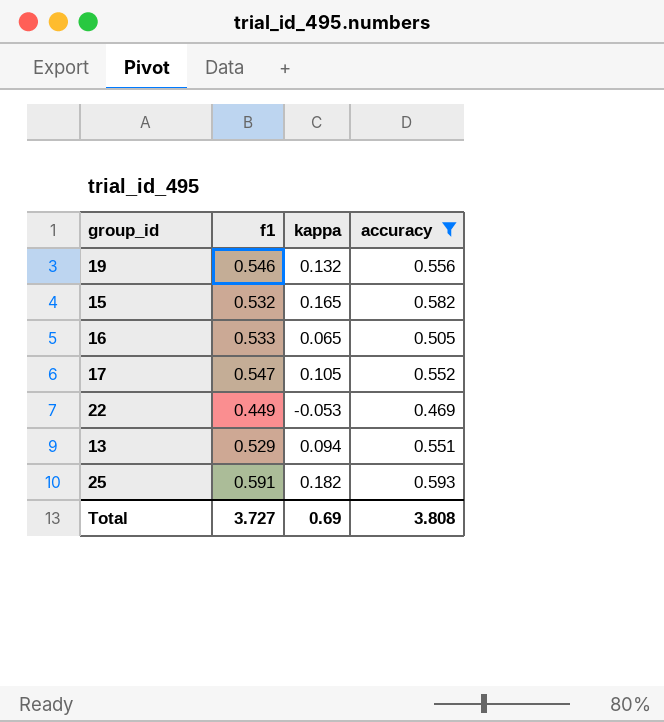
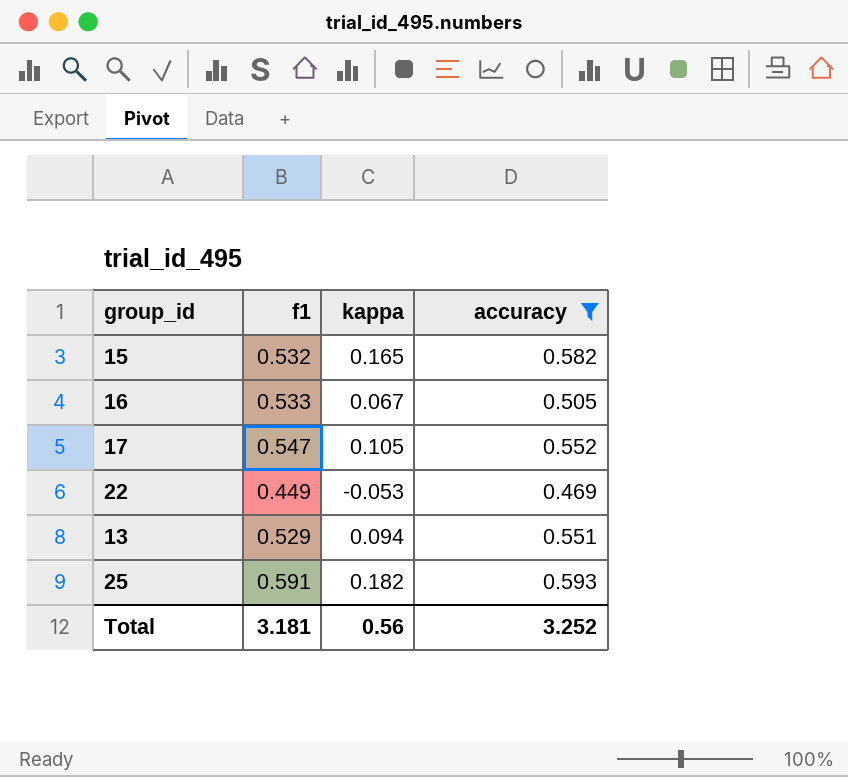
row 19: 0.546 | 0.132 | 0.556 -> none
16 | kappa: 0.065 -> 0.067
Total | f1: 3.727 -> 3.181
Total | kappa: 0.69 -> 0.56
Total | accuracy: 3.808 -> 3.252

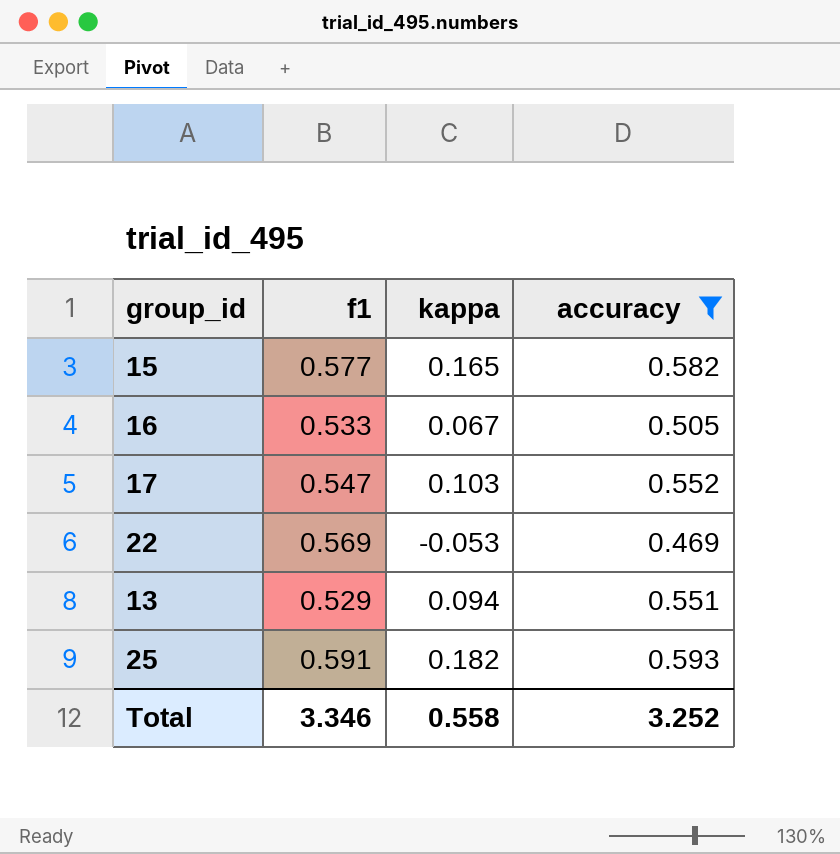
15 | f1: 0.532 -> 0.577
17 | kappa: 0.105 -> 0.103
22 | f1: 0.449 -> 0.569
Total | f1: 3.181 -> 3.346
Total | kappa: 0.56 -> 0.558

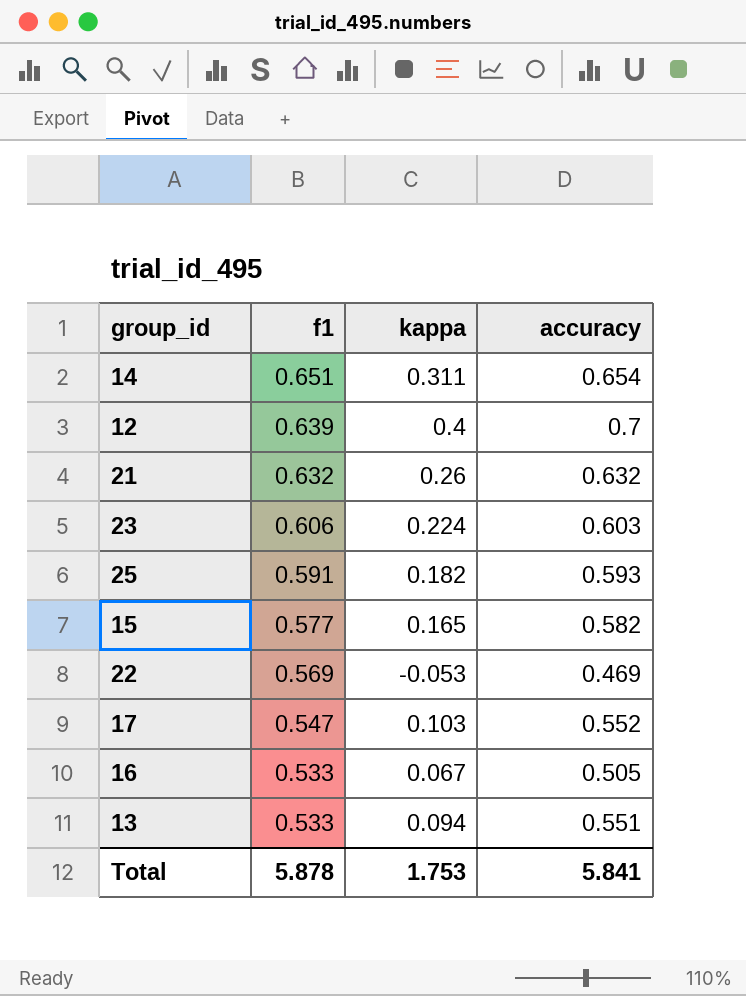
filter: accuracy <= 0.593 -> none
row order: none -> f1 descending
13 | f1: 0.529 -> 0.533
Total | f1: 3.346 -> 5.878
Total | kappa: 0.558 -> 1.753
Total | accuracy: 3.252 -> 5.841

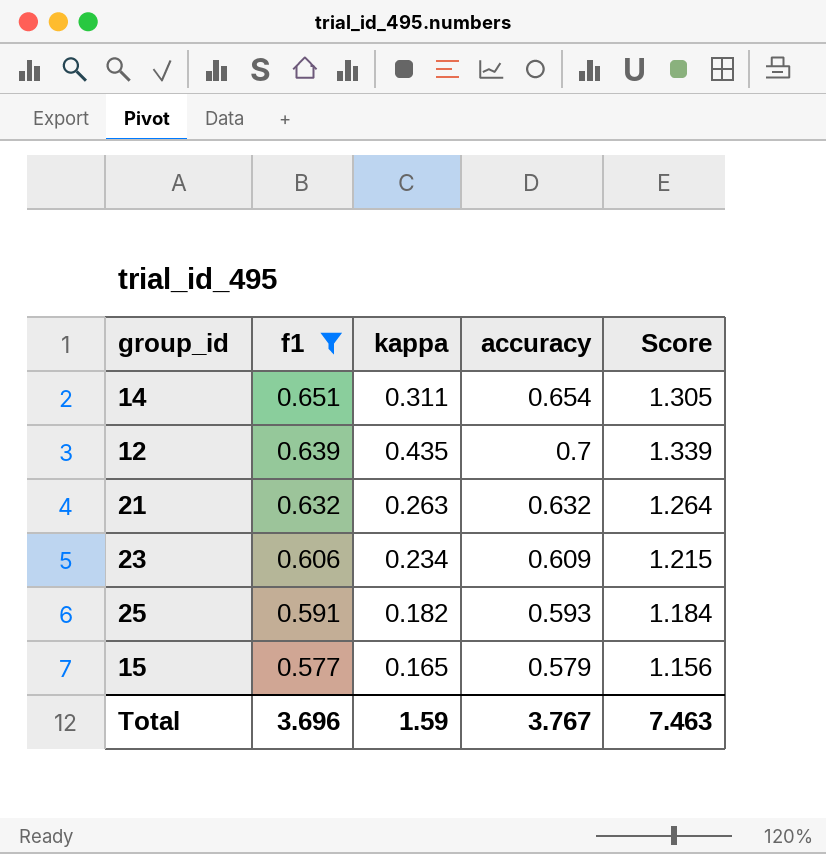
filter: none -> f1 >= 0.577
column Score | formula: none -> [f1] + [accuracy]
12 | kappa: 0.4 -> 0.435
21 | kappa: 0.26 -> 0.263
23 | kappa: 0.224 -> 0.234
23 | accuracy: 0.603 -> 0.609
15 | accuracy: 0.582 -> 0.579
Total | f1: 5.878 -> 3.696
Total | kappa: 1.753 -> 1.59
Total | accuracy: 5.841 -> 3.767

